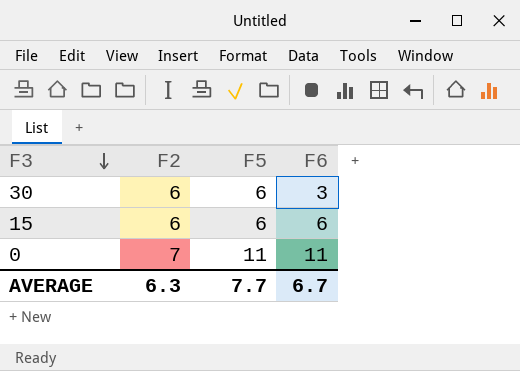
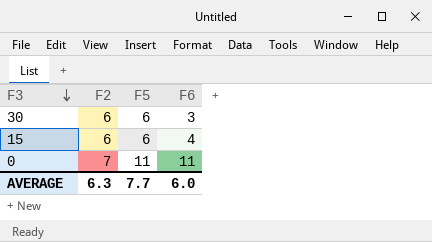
15 | F6: 6 -> 4
AVERAGE | F6: 6.7 -> 6.0

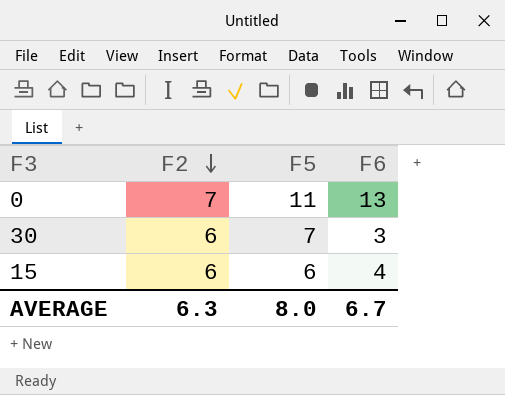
row order: F3 descending -> F2 descending
0 | F6: 11 -> 13
30 | F5: 6 -> 7
AVERAGE | F5: 7.7 -> 8.0
AVERAGE | F6: 6.0 -> 6.7

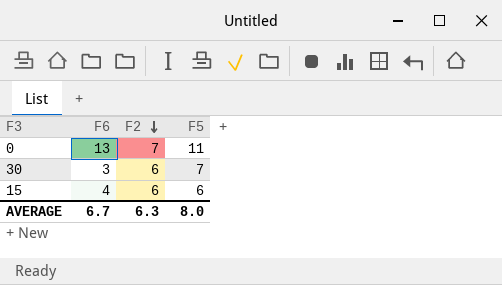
column F6 | position: 4 -> 2

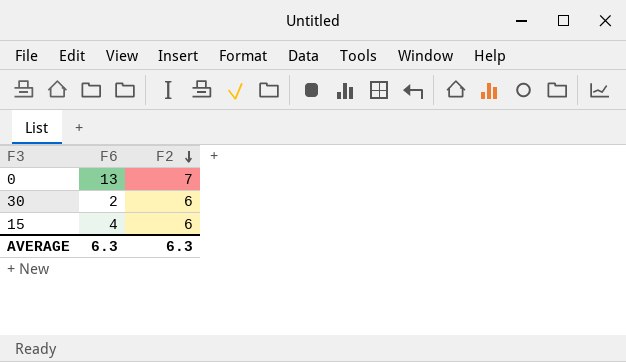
column F5 | position: 4 -> none
30 | F6: 3 -> 2
AVERAGE | F6: 6.7 -> 6.3

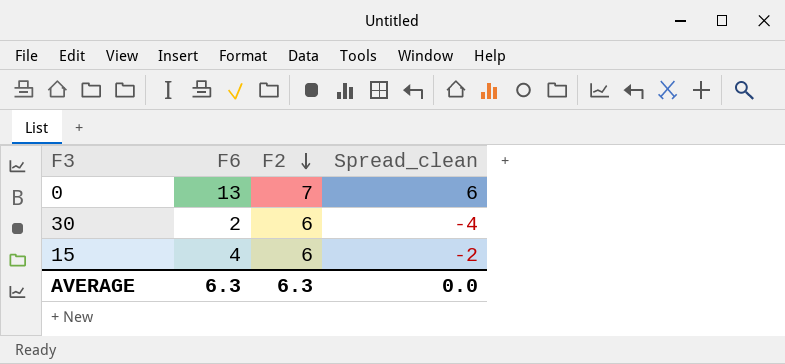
column Spread_clean | formula: none -> [F6] - [F2]

